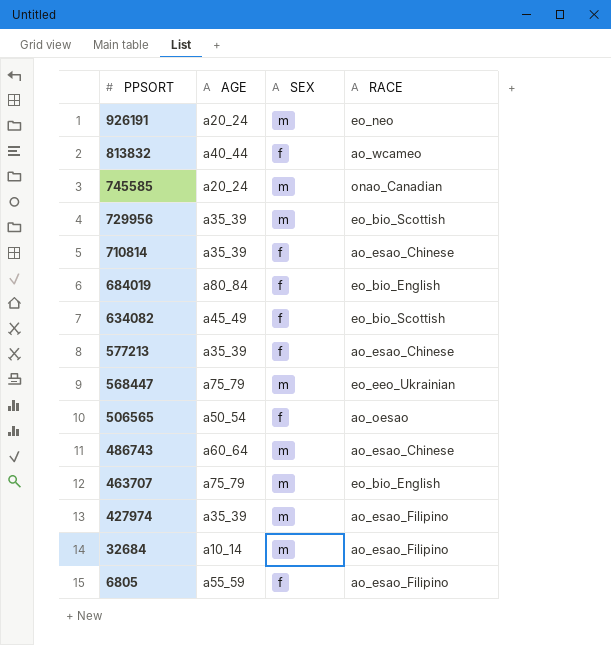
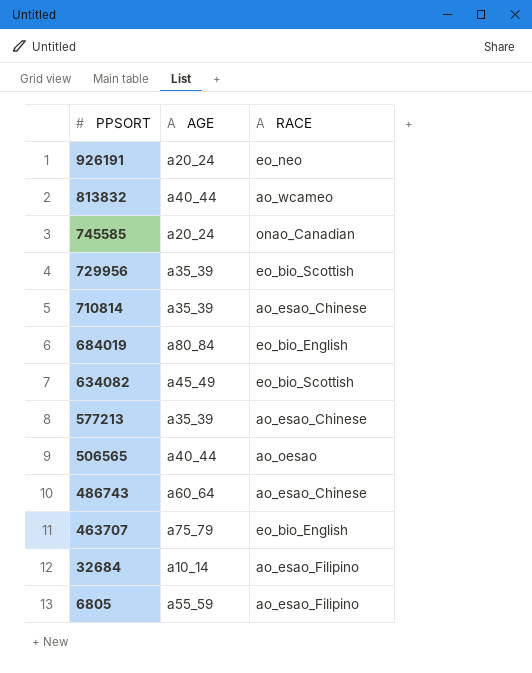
column SEX | position: 3 -> none
row 568447: a75_79 | m | eo_eeo_Ukrainian -> none
row 427974: a35_39 | m | ao_esao_Filipino -> none
506565 | AGE: a50_54 -> a40_44

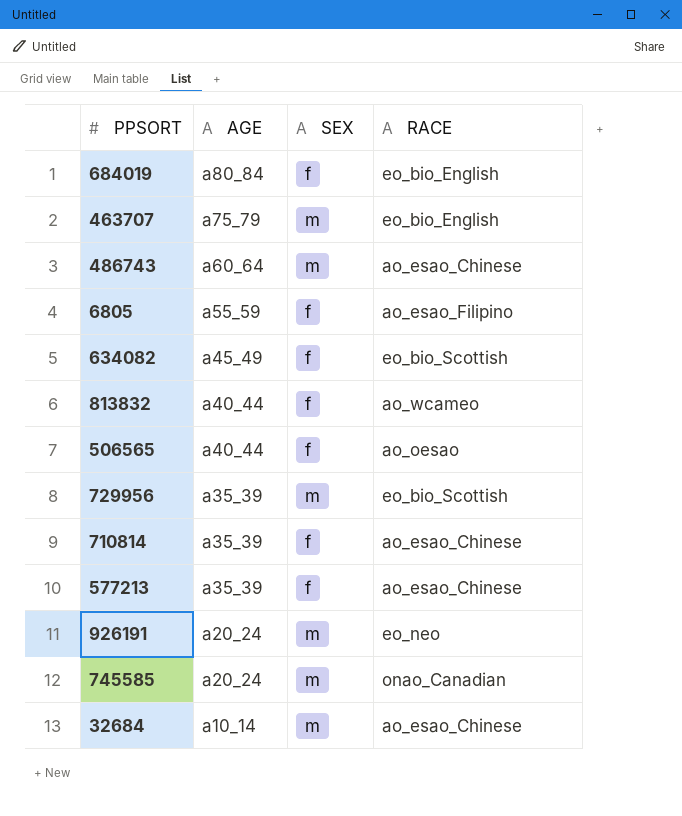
row order: PPSORT descending -> AGE descending
column SEX | position: none -> 3
32684 | RACE: ao_esao_Filipino -> ao_esao_Chinese

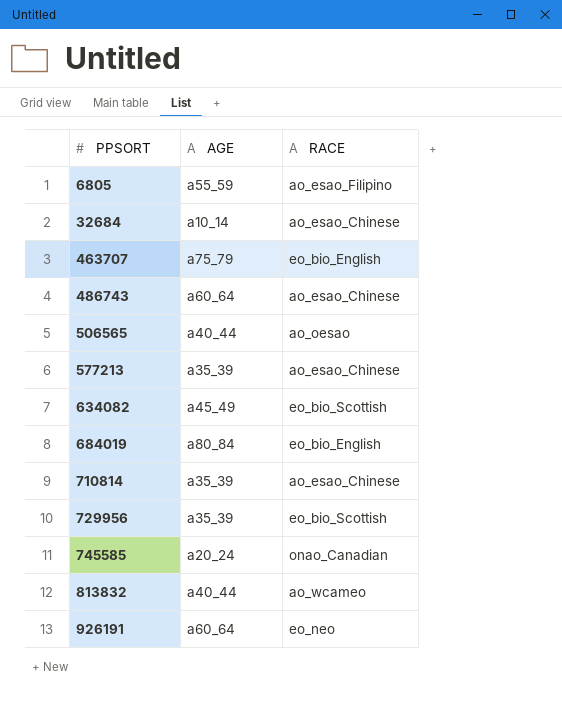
row order: AGE descending -> PPSORT ascending
column SEX | position: 3 -> none
926191 | AGE: a20_24 -> a60_64

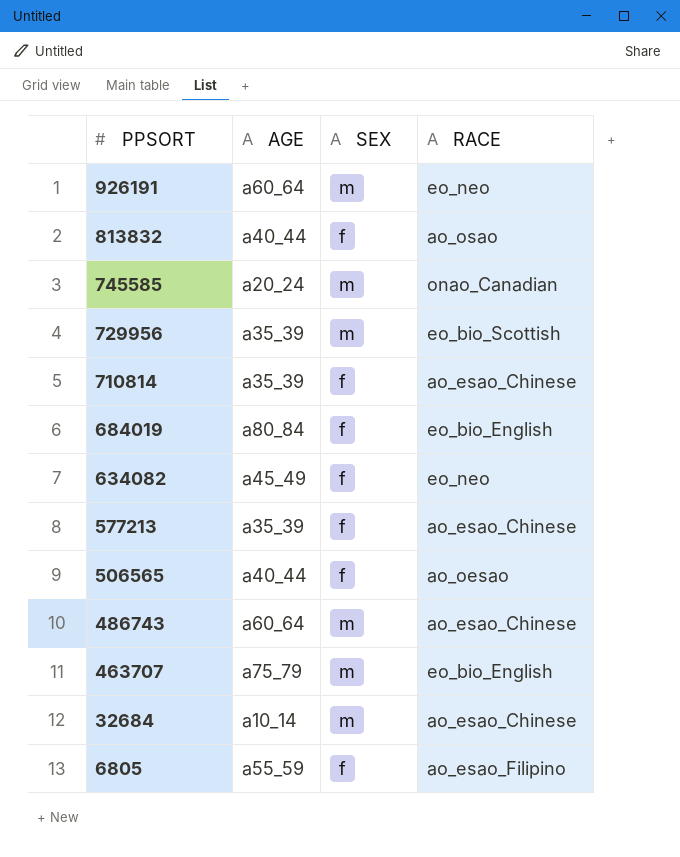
row order: PPSORT ascending -> PPSORT descending
column SEX | position: none -> 3
813832 | RACE: ao_wcameo -> ao_osao
634082 | RACE: eo_bio_Scottish -> eo_neo

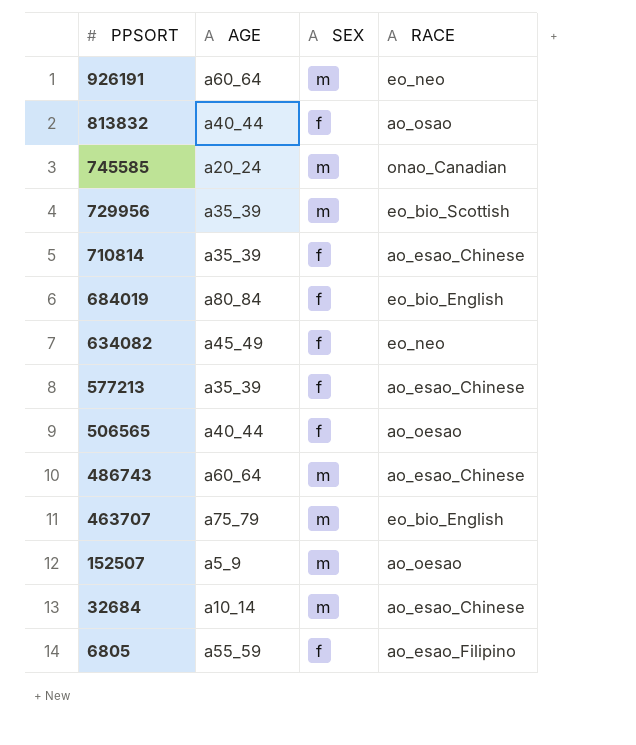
row 152507: none -> a5_9 | m | ao_oesao

